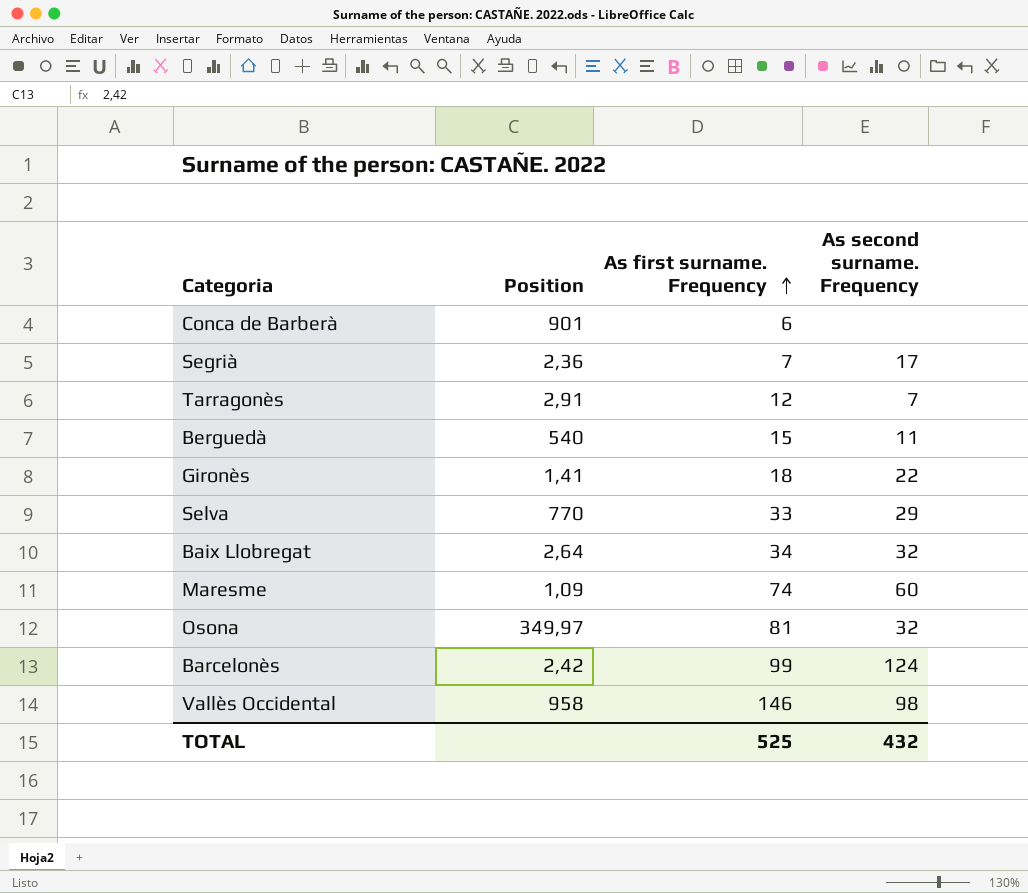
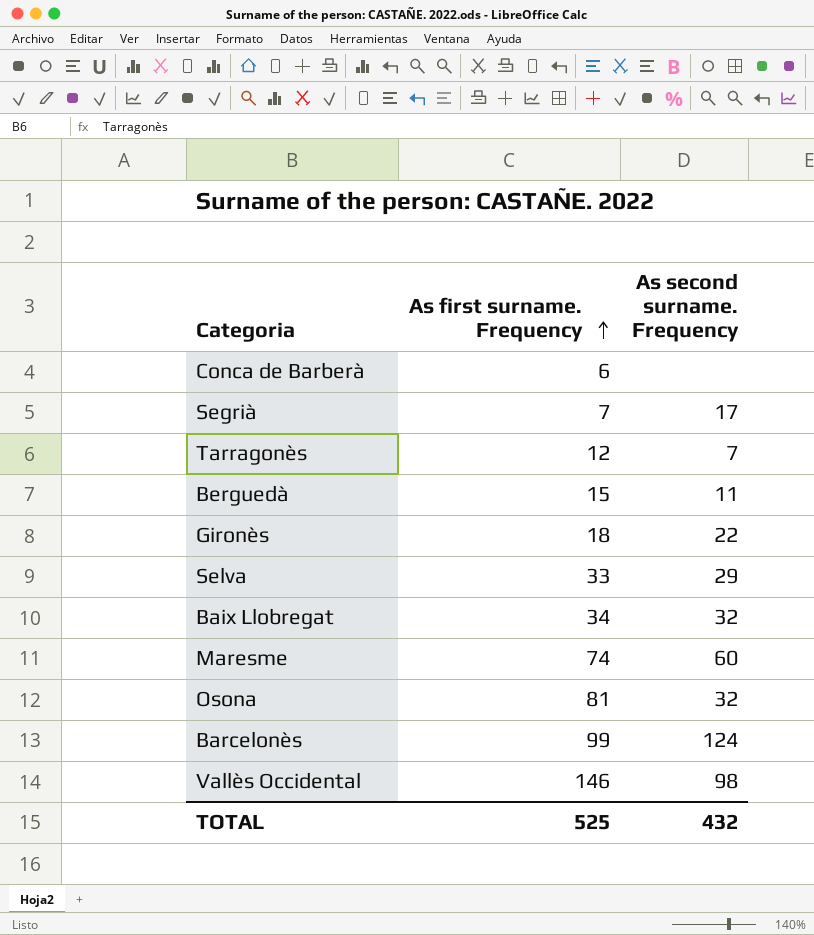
column Position | position: 2 -> none

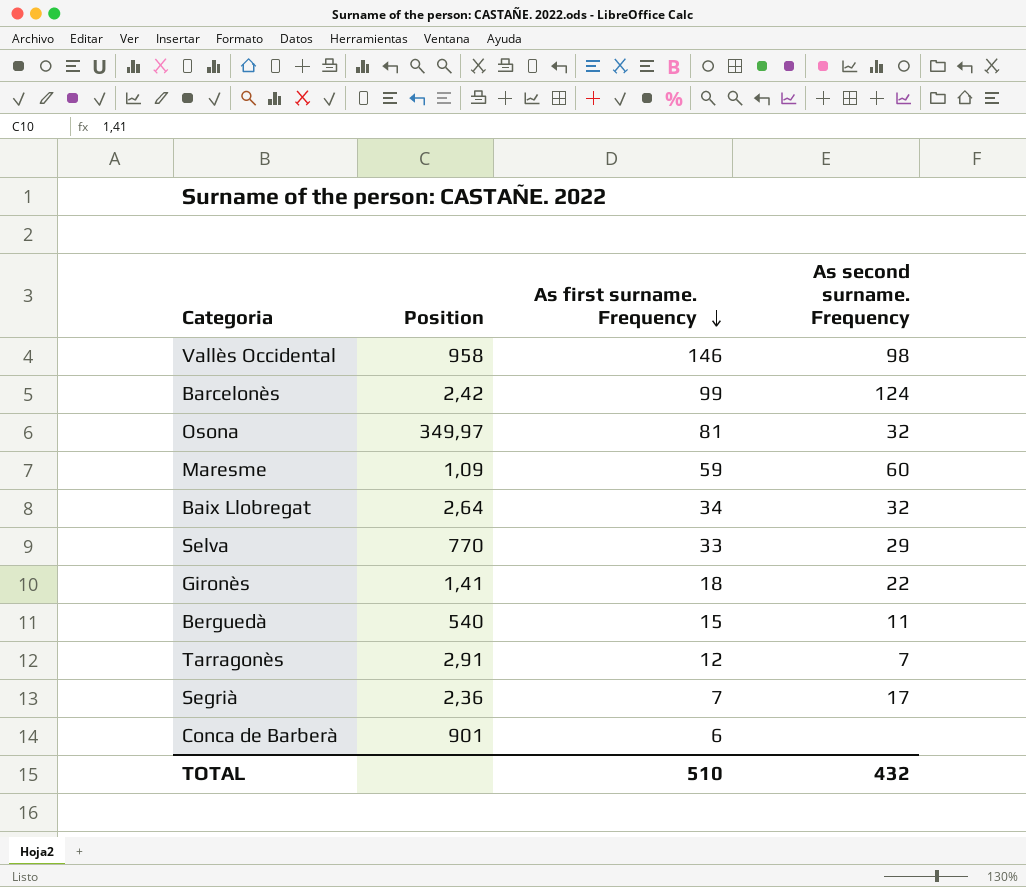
row order: As first surname. Frequency ascending -> As first surname. Frequency descending
column Position | position: none -> 2
Maresme | As first surname. Frequency: 74 -> 59
TOTAL | As first surname. Frequency: 525 -> 510

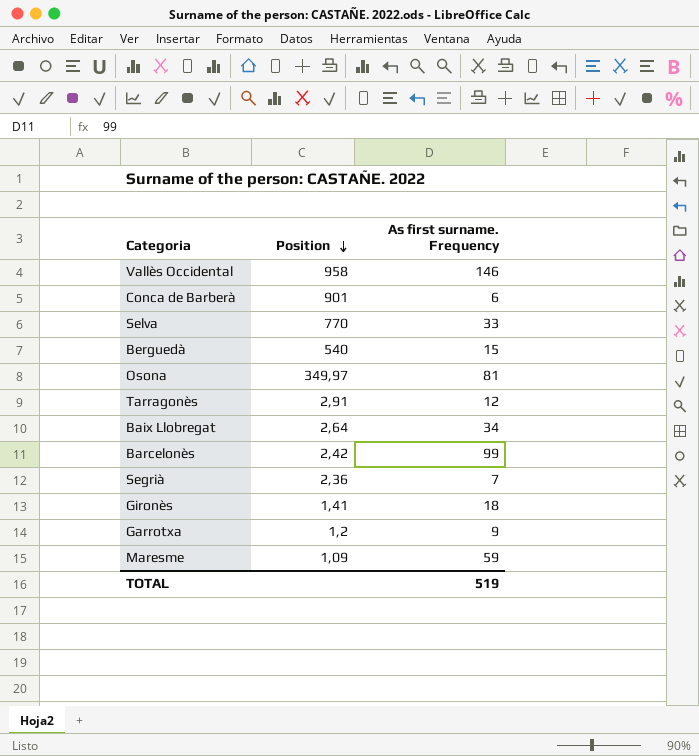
row order: As first surname. Frequency descending -> Position descending
column As second surname. Frequency | position: 4 -> none
row Garrotxa: none -> 1,2 | 9
TOTAL | As first surname. Frequency: 510 -> 519

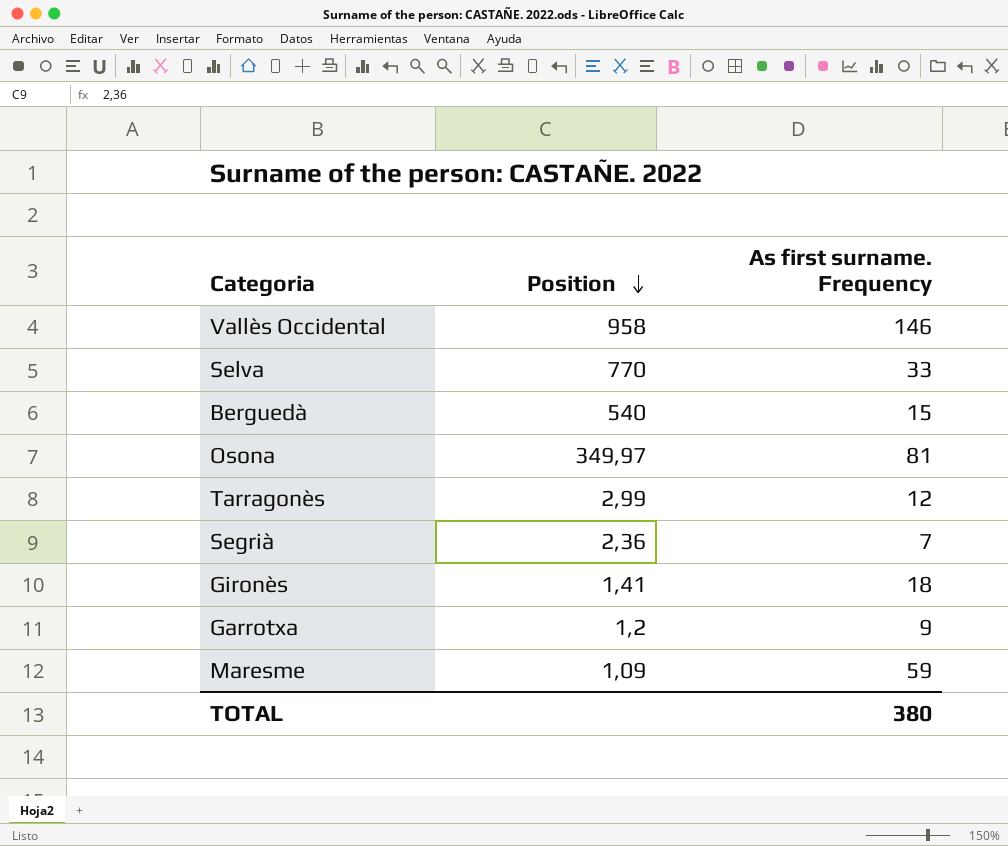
row Conca de Barberà: 901 | 6 -> none
row Baix Llobregat: 2,64 | 34 -> none
row Barcelonès: 2,42 | 99 -> none
Tarragonès | Position: 2,91 -> 2,99
TOTAL | As first surname. Frequency: 519 -> 380

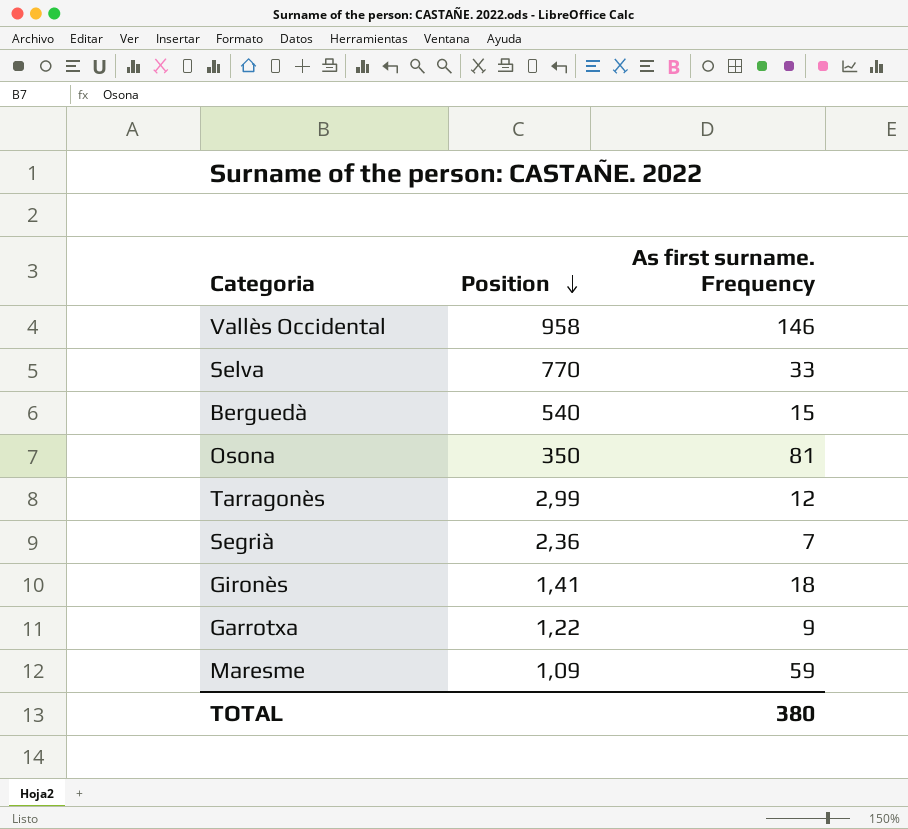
Osona | Position: 349,97 -> 350
Garrotxa | Position: 1,2 -> 1,22

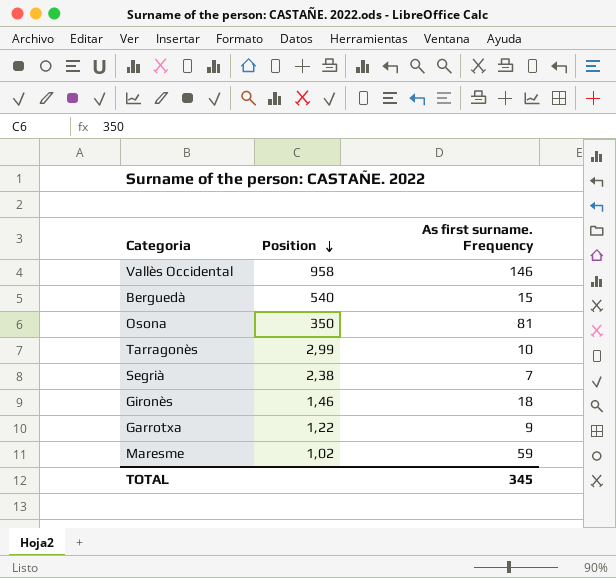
row Selva: 770 | 33 -> none
Tarragonès | As first surname. Frequency: 12 -> 10
Segrià | Position: 2,36 -> 2,38
Gironès | Position: 1,41 -> 1,46
Maresme | Position: 1,09 -> 1,02
TOTAL | As first surname. Frequency: 380 -> 345

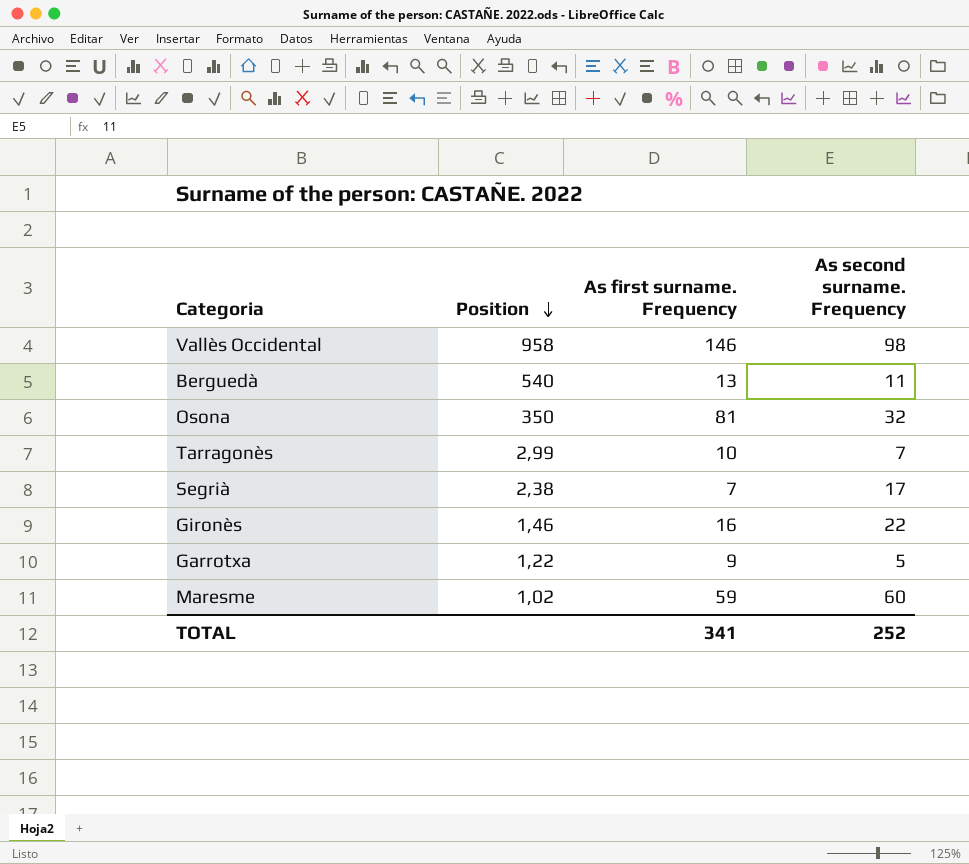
column As second surname. Frequency | position: none -> 4
Berguedà | As first surname. Frequency: 15 -> 13
Gironès | As first surname. Frequency: 18 -> 16
TOTAL | As first surname. Frequency: 345 -> 341

